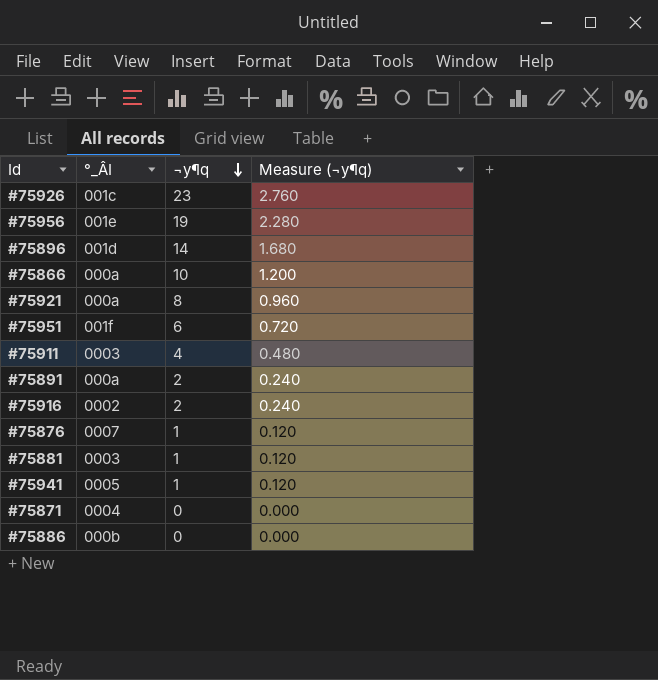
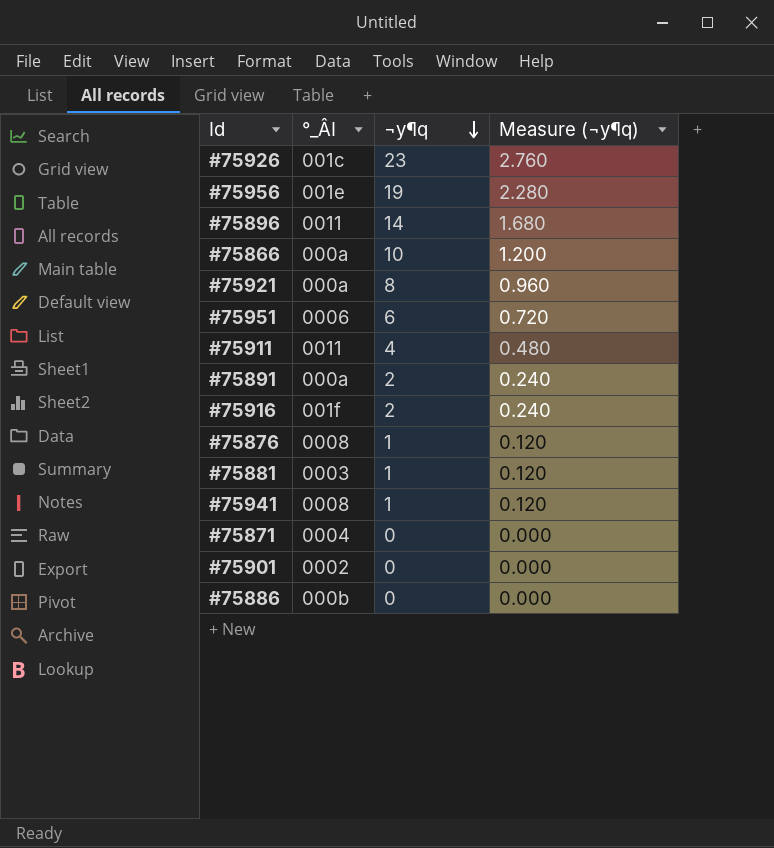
#75896 | °_ÂI: 001d -> 0011
#75951 | °_ÂI: 001f -> 0006
#75911 | °_ÂI: 0003 -> 0011
#75916 | °_ÂI: 0002 -> 001f
#75876 | °_ÂI: 0007 -> 0008
#75941 | °_ÂI: 0005 -> 0008
row #75901: none -> 0002 | 0 | 0.000

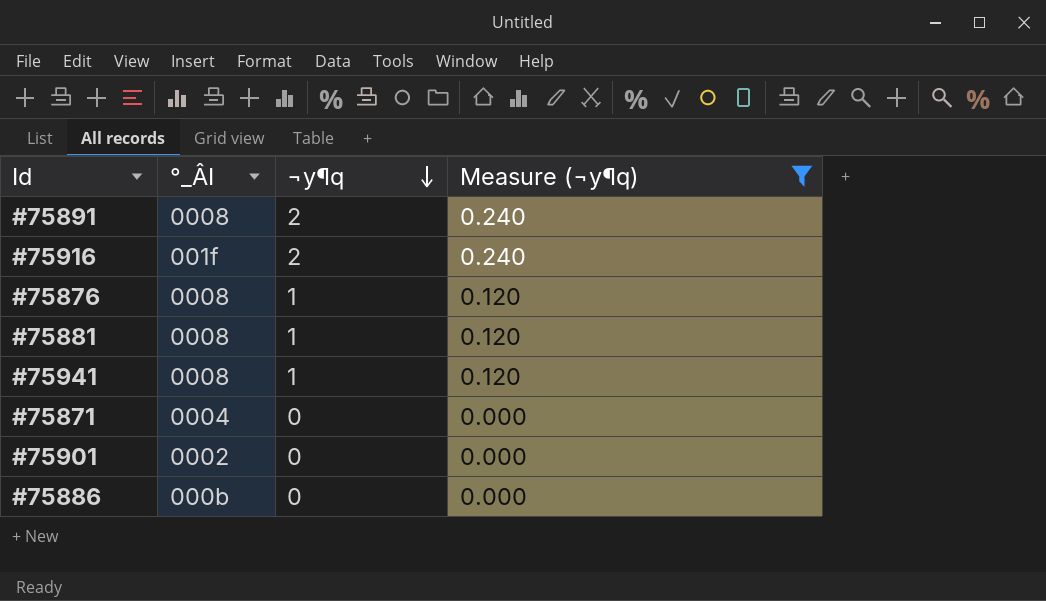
filter: none -> Measure (¬y¶q) <= 0.240
#75891 | °_ÂI: 000a -> 0008
#75881 | °_ÂI: 0003 -> 0008

